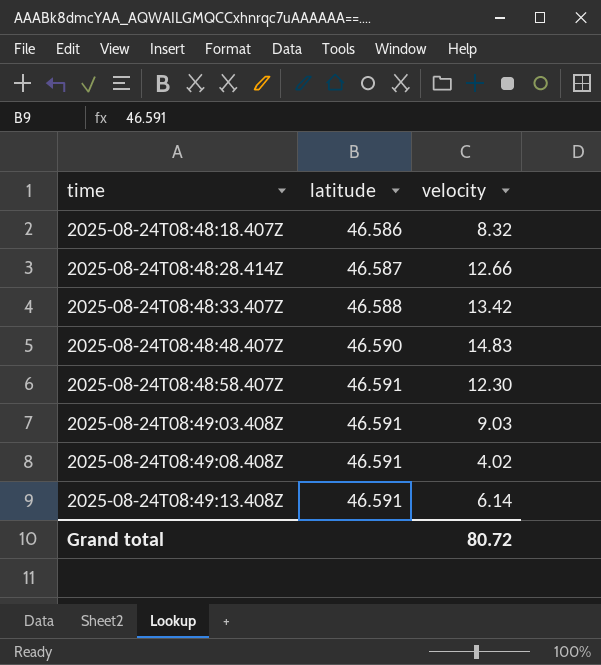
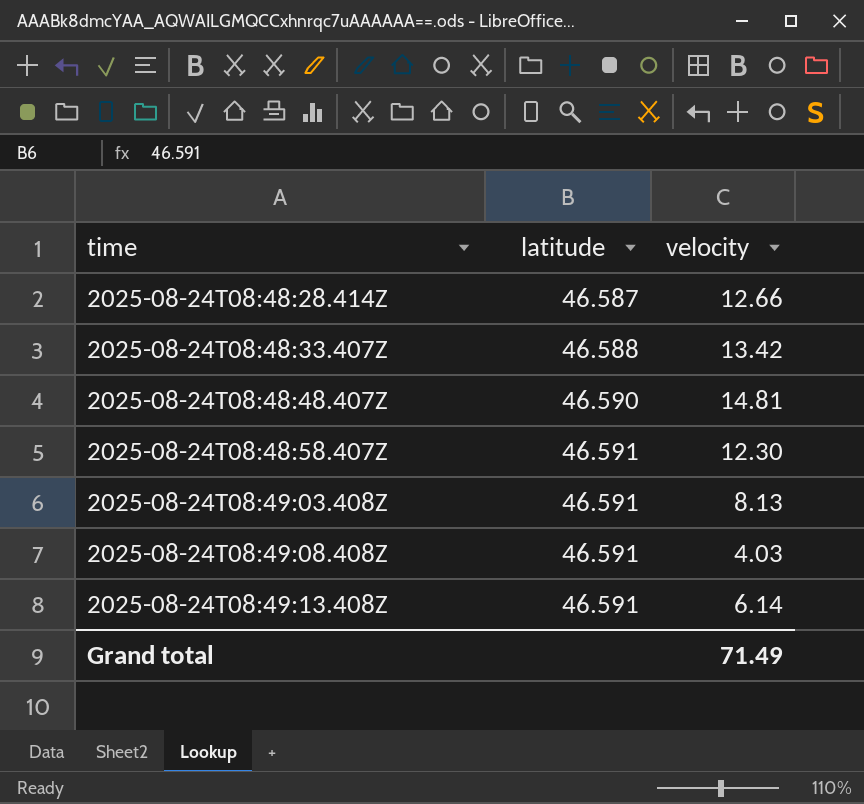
row 2025-08-24T08:48:18.407Z: 46.586 | 8.32 -> none
2025-08-24T08:48:48.407Z | velocity: 14.83 -> 14.81
2025-08-24T08:49:03.408Z | velocity: 9.03 -> 8.13
2025-08-24T08:49:08.408Z | velocity: 4.02 -> 4.03
Grand total | velocity: 80.72 -> 71.49

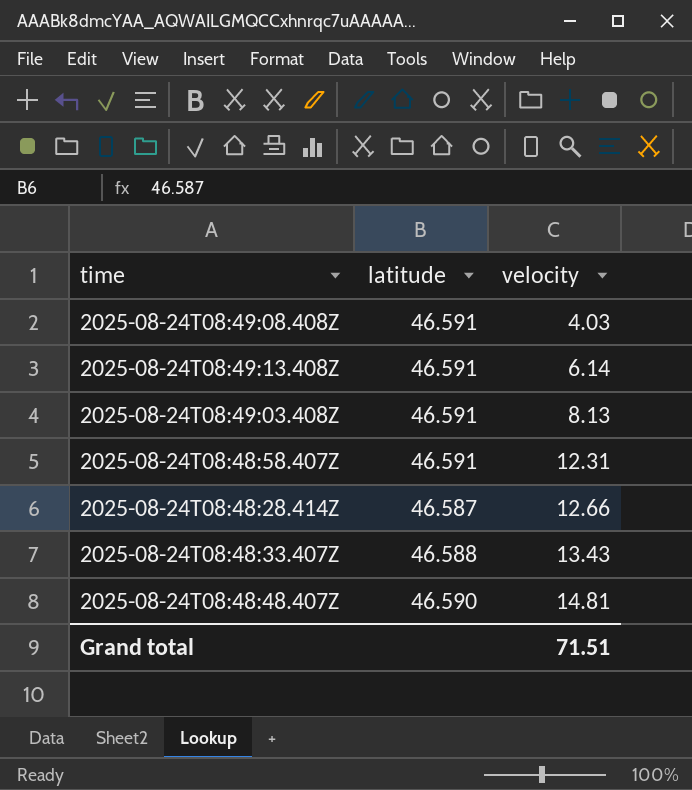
row order: time ascending -> velocity ascending
2025-08-24T08:48:58.407Z | velocity: 12.30 -> 12.31
2025-08-24T08:48:33.407Z | velocity: 13.42 -> 13.43
Grand total | velocity: 71.49 -> 71.51

